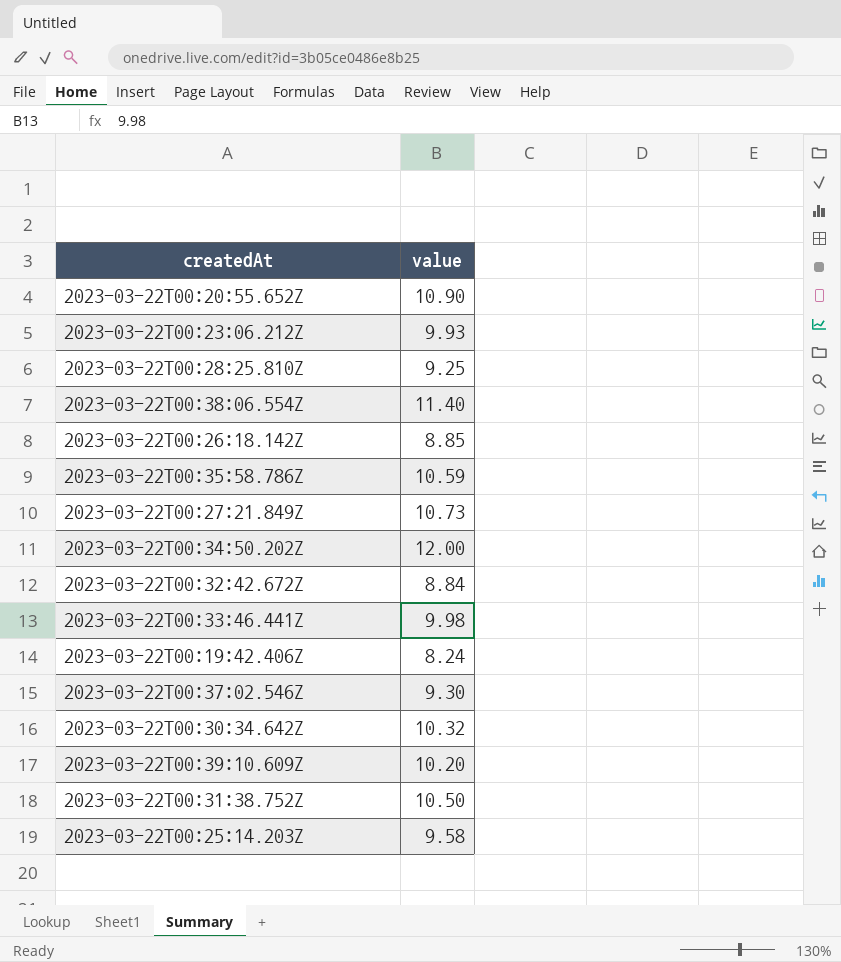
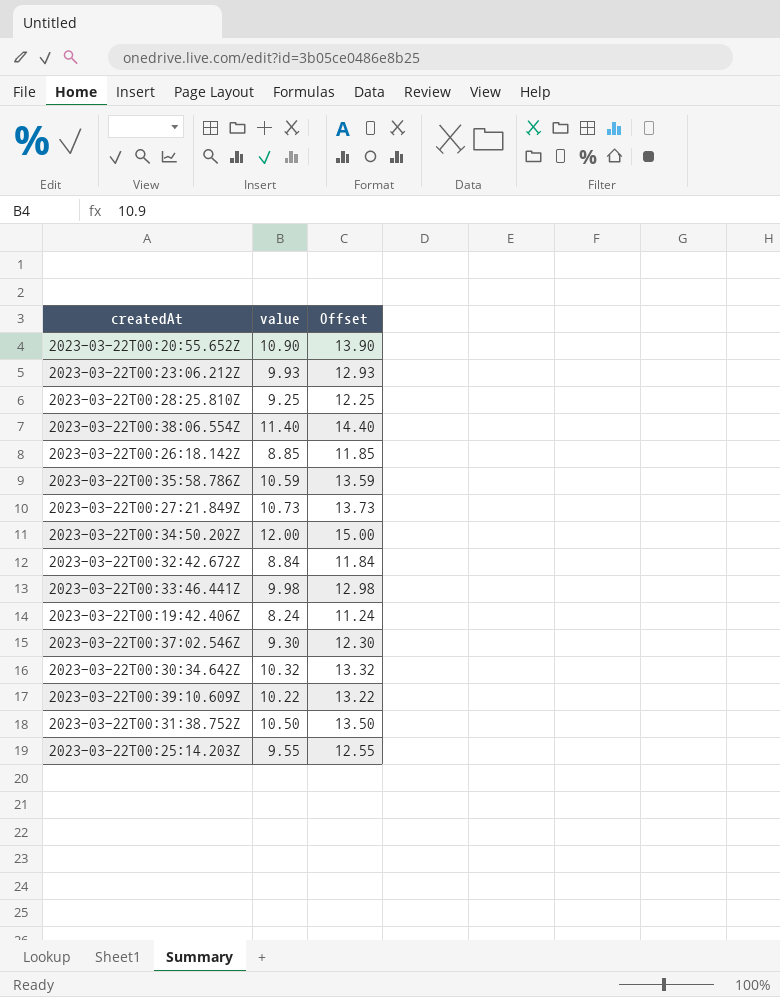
column Offset | formula: none -> [value] + 3
2023-03-22T00:39:10.609Z | value: 10.20 -> 10.22
2023-03-22T00:25:14.203Z | value: 9.58 -> 9.55

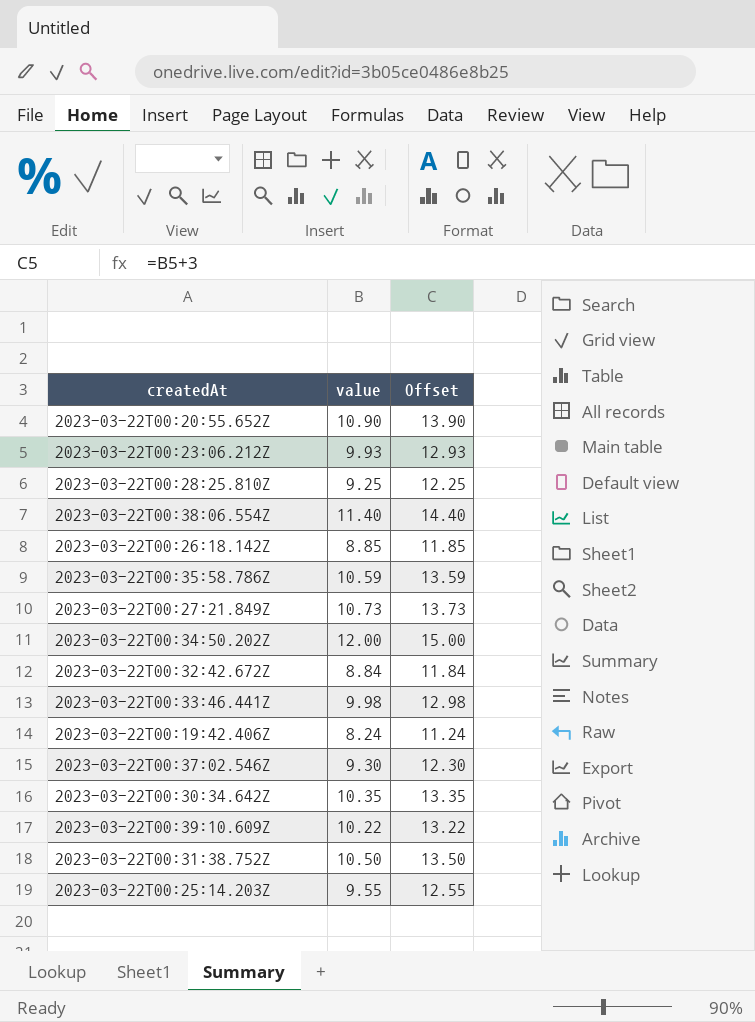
2023-03-22T00:30:34.642Z | value: 10.32 -> 10.35
2023-03-22T00:30:34.642Z | Offset: 13.32 -> 13.35

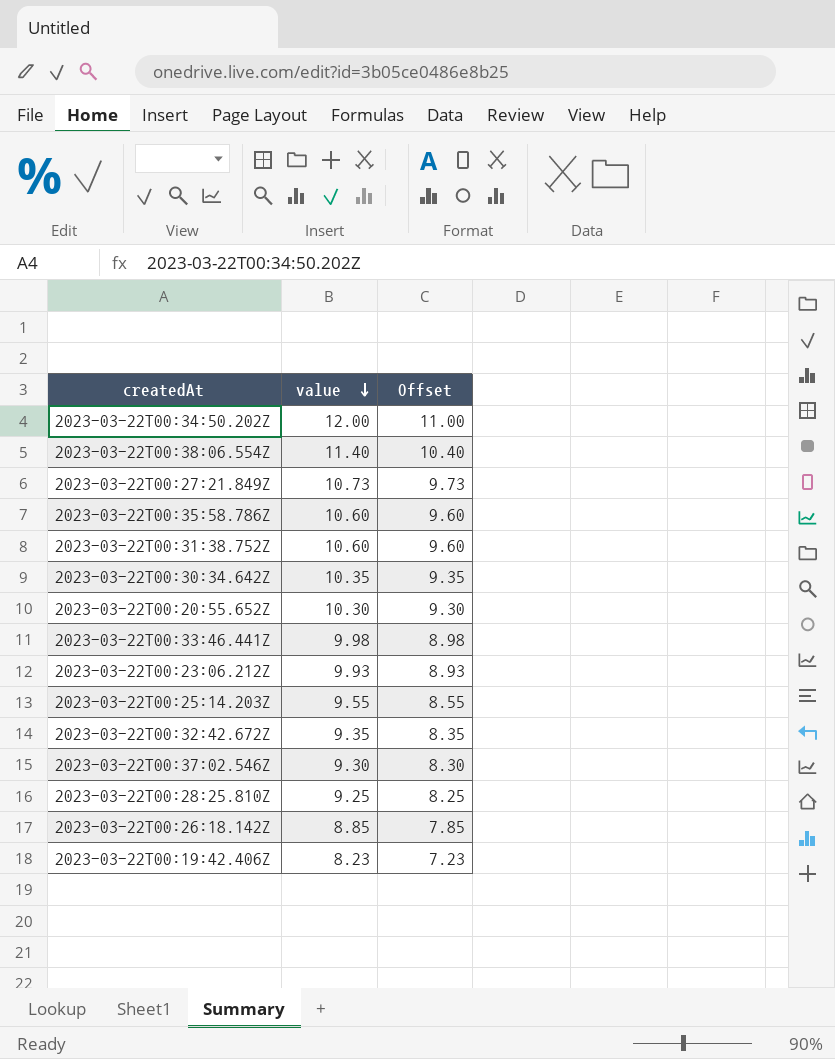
row order: none -> value descending
column Offset | formula: [value] + 3 -> [value] - 1
row 2023-03-22T00:39:10.609Z: 10.22 | 13.22 -> none
2023-03-22T00:35:58.786Z | value: 10.59 -> 10.60
2023-03-22T00:31:38.752Z | value: 10.50 -> 10.60
2023-03-22T00:20:55.652Z | value: 10.90 -> 10.30
2023-03-22T00:32:42.672Z | value: 8.84 -> 9.35
2023-03-22T00:19:42.406Z | value: 8.24 -> 8.23

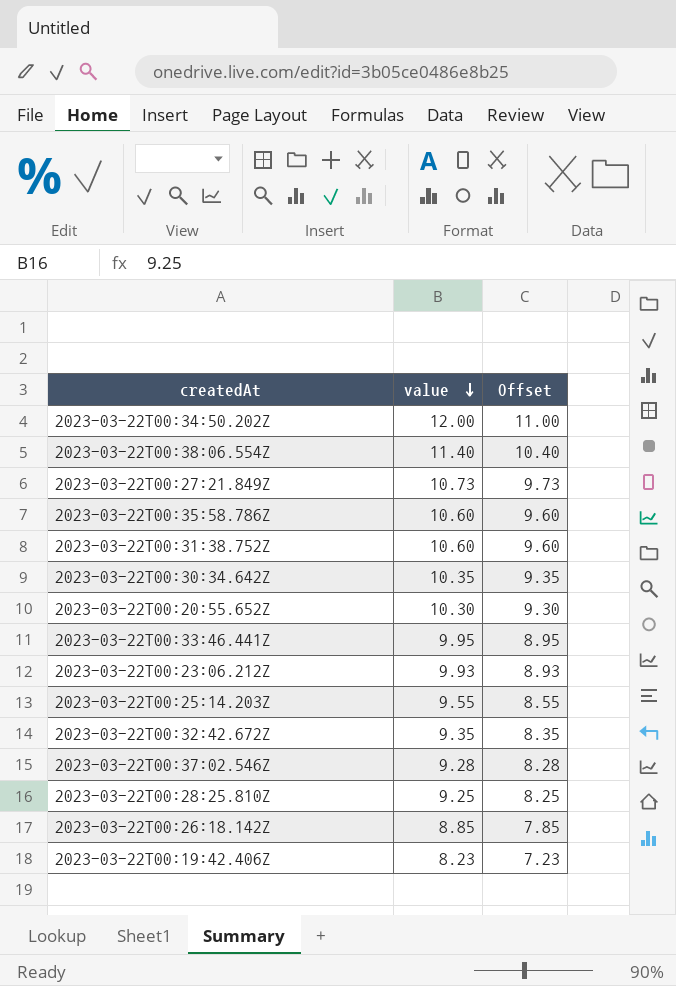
2023-03-22T00:33:46.441Z | value: 9.98 -> 9.95
2023-03-22T00:33:46.441Z | Offset: 8.98 -> 8.95
2023-03-22T00:37:02.546Z | value: 9.30 -> 9.28
2023-03-22T00:37:02.546Z | Offset: 8.30 -> 8.28

